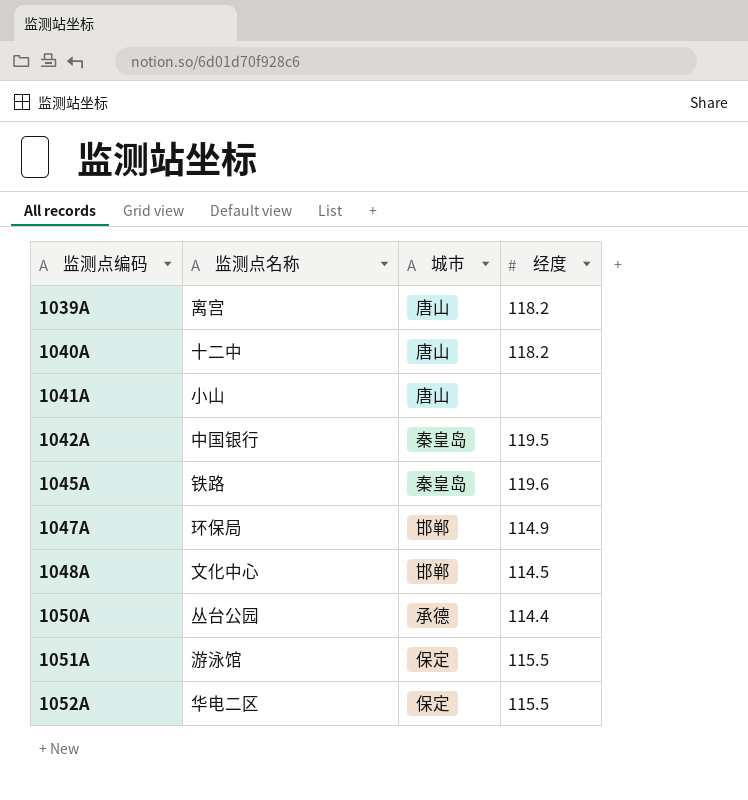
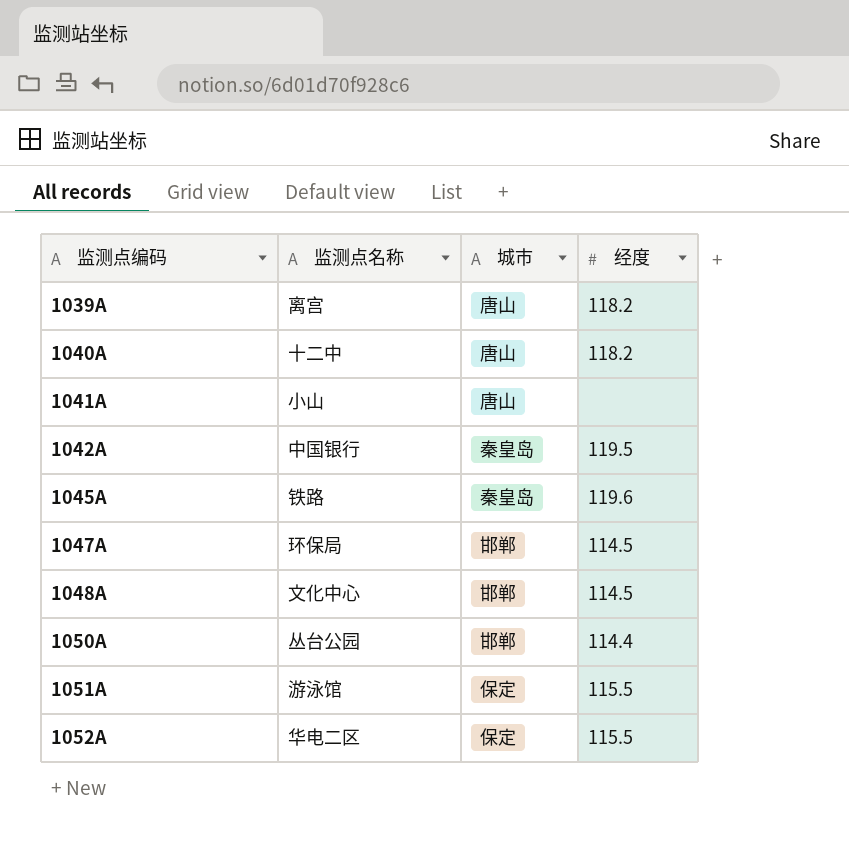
1047A | 经度: 114.9 -> 114.5
1050A | 城市: 承德 -> 邯郸

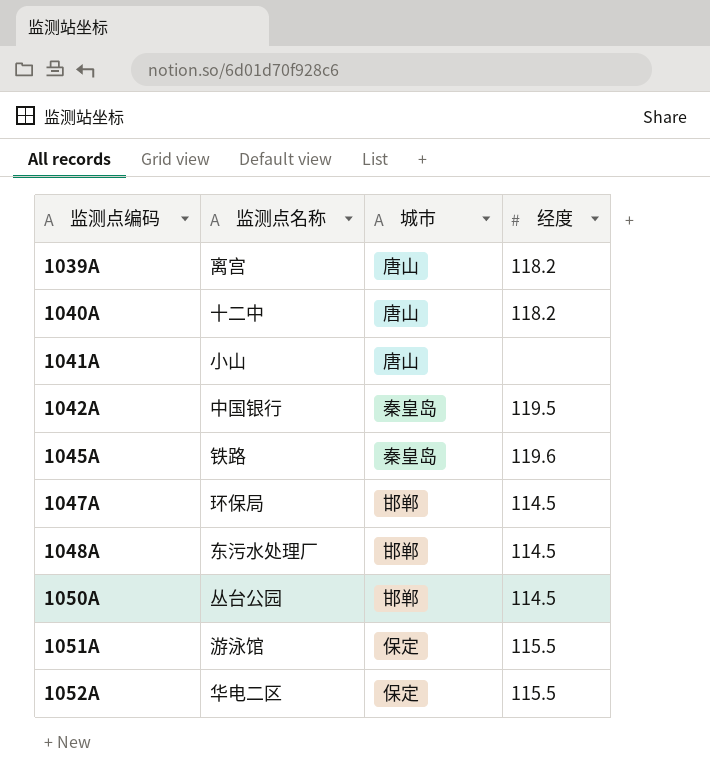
1048A | 监测点名称: 文化中心 -> 东污水处理厂
1050A | 经度: 114.4 -> 114.5

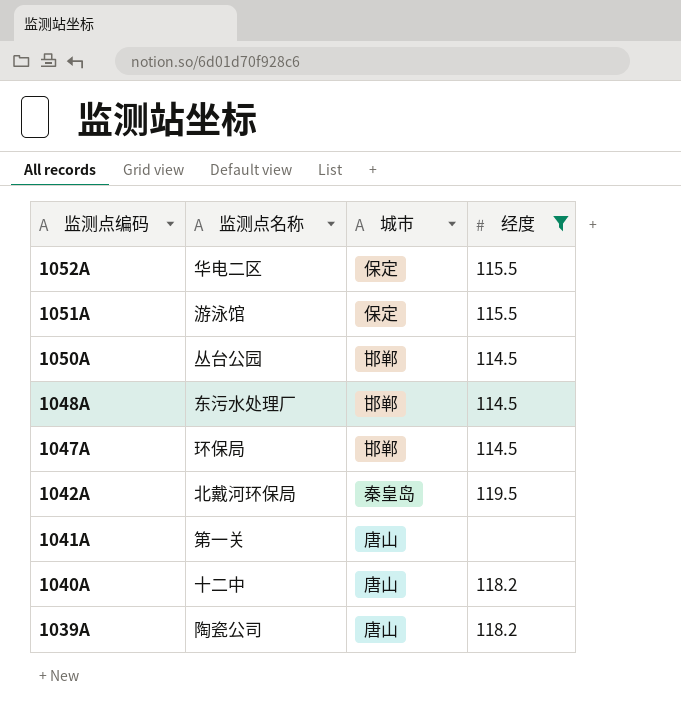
filter: none -> 经度 != 119.6
row order: 监测点编码 ascending -> 监测点编码 descending
1042A | 监测点名称: 中国银行 -> 北戴河环保局
1041A | 监测点名称: 小山 -> 第一关
1039A | 监测点名称: 离宫 -> 陶瓷公司

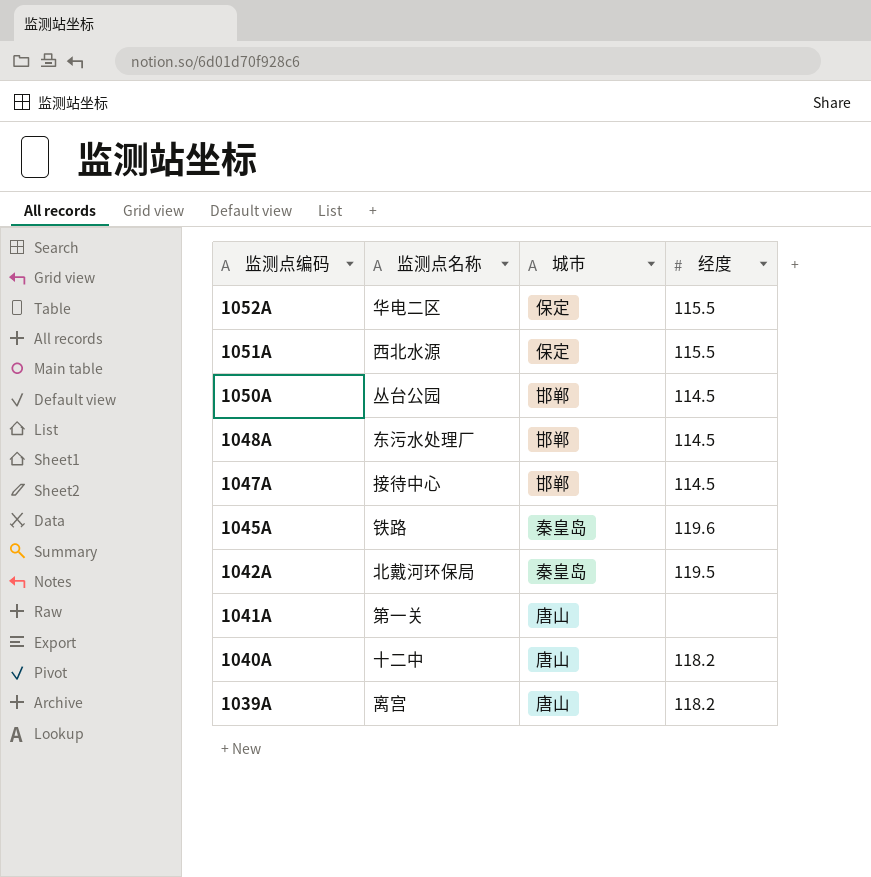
filter: 经度 != 119.6 -> none
1051A | 监测点名称: 游泳馆 -> 西北水源
1047A | 监测点名称: 环保局 -> 接待中心
1039A | 监测点名称: 陶瓷公司 -> 离宫

